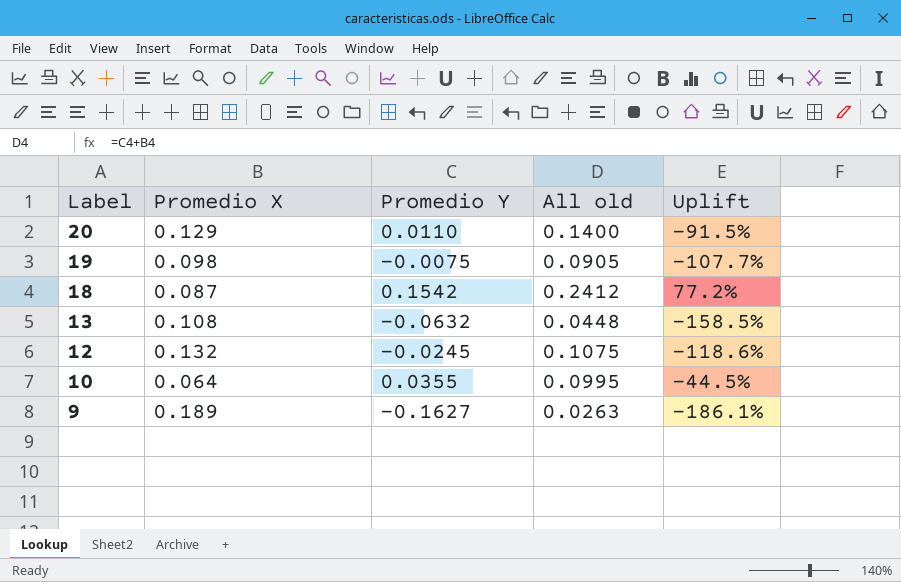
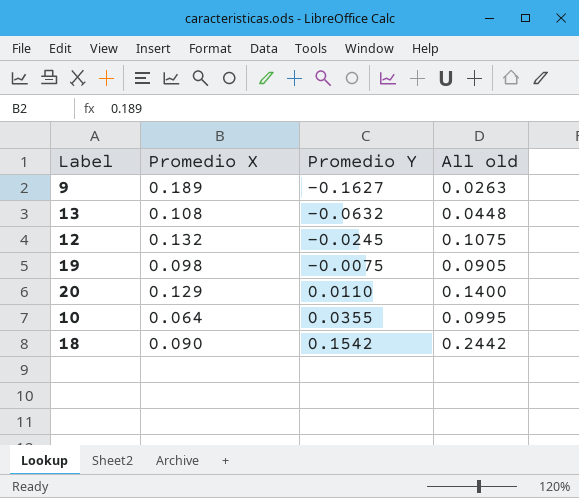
row order: Label descending -> Promedio Y ascending
column Uplift | formula: ([Promedio Y] - [Promedio X]) / [Promedio X] -> none
18 | Promedio X: 0.087 -> 0.090
18 | All old: 0.2412 -> 0.2442

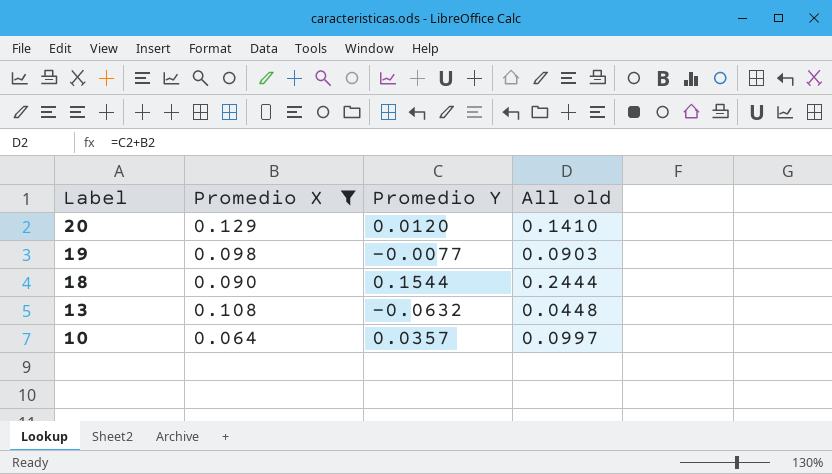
filter: none -> Promedio X <= 0.129
row order: Promedio Y ascending -> Label descending
20 | Promedio Y: 0.0110 -> 0.0120
20 | All old: 0.1400 -> 0.1410
19 | Promedio Y: -0.0075 -> -0.0077
19 | All old: 0.0905 -> 0.0903
18 | Promedio Y: 0.1542 -> 0.1544
18 | All old: 0.2442 -> 0.2444
10 | Promedio Y: 0.0355 -> 0.0357
10 | All old: 0.0995 -> 0.0997

